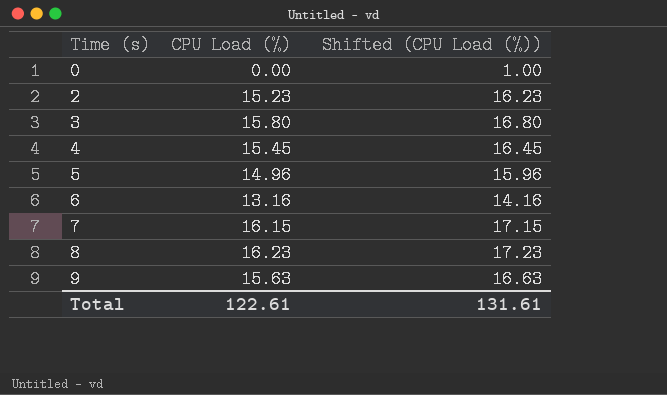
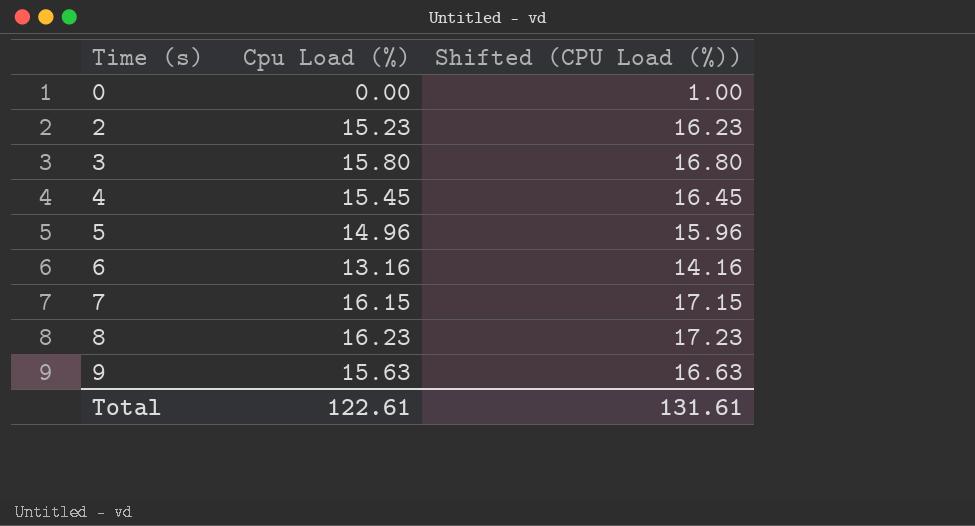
column name: CPU Load (%) -> Cpu Load (%)

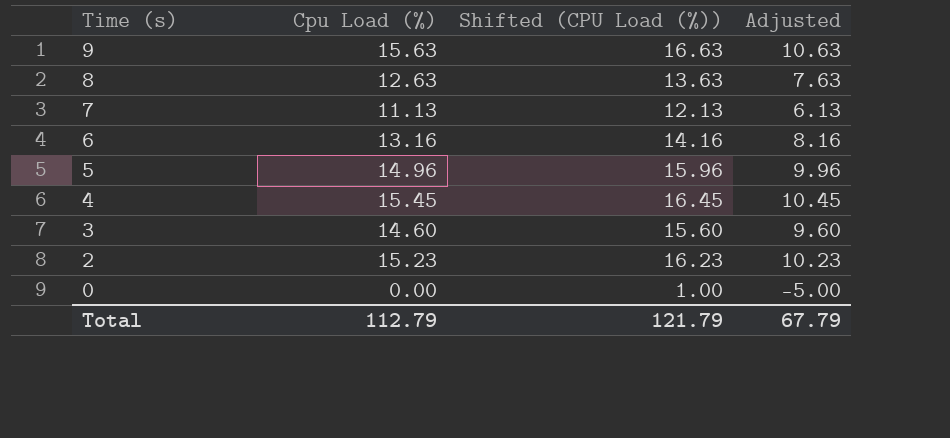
row order: Time (s) ascending -> Time (s) descending
column Adjusted | formula: none -> [Cpu Load (%)] - 5
8 | Cpu Load (%): 16.23 -> 12.63
8 | Shifted (CPU Load (%)): 17.23 -> 13.63
7 | Cpu Load (%): 16.15 -> 11.13
7 | Shifted (CPU Load (%)): 17.15 -> 12.13
3 | Cpu Load (%): 15.80 -> 14.60
3 | Shifted (CPU Load (%)): 16.80 -> 15.60
Total | Cpu Load (%): 122.61 -> 112.79
Total | Shifted (CPU Load (%)): 131.61 -> 121.79

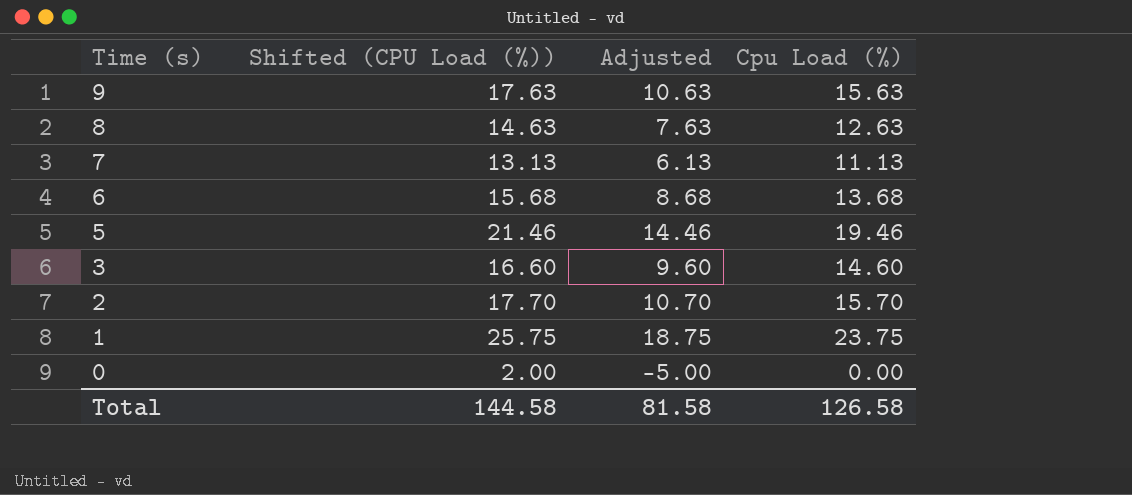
column Shifted (CPU Load (%)) | formula: [Cpu Load (%)] + 1 -> [Cpu Load (%)] + 2
column Cpu Load (%) | position: 2 -> 4
row 4: 15.45 | 16.45 | 10.45 -> none
6 | Adjusted: 8.16 -> 8.68
6 | Cpu Load (%): 13.16 -> 13.68
5 | Adjusted: 9.96 -> 14.46
5 | Cpu Load (%): 14.96 -> 19.46
2 | Adjusted: 10.23 -> 10.70
2 | Cpu Load (%): 15.23 -> 15.70
row 1: none -> 25.75 | 18.75 | 23.75
Total | Shifted (CPU Load (%)): 121.79 -> 144.58
Total | Adjusted: 67.79 -> 81.58
Total | Cpu Load (%): 112.79 -> 126.58

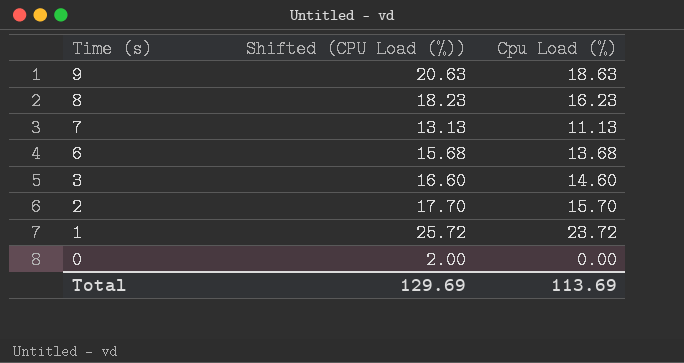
column Adjusted | formula: [Cpu Load (%)] - 5 -> none
row 5: 21.46 | 14.46 | 19.46 -> none
9 | Shifted (CPU Load (%)): 17.63 -> 20.63
9 | Cpu Load (%): 15.63 -> 18.63
8 | Shifted (CPU Load (%)): 14.63 -> 18.23
8 | Cpu Load (%): 12.63 -> 16.23
1 | Shifted (CPU Load (%)): 25.75 -> 25.72
1 | Cpu Load (%): 23.75 -> 23.72
Total | Shifted (CPU Load (%)): 144.58 -> 129.69
Total | Cpu Load (%): 126.58 -> 113.69

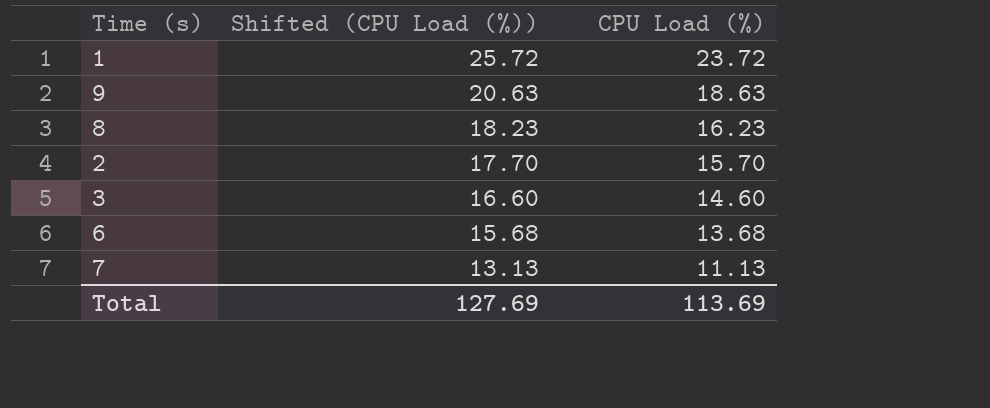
row order: Time (s) descending -> Shifted (CPU Load (%)) descending
column name: Cpu Load (%) -> CPU Load (%)
row 0: 2.00 | 0.00 -> none
Total | Shifted (CPU Load (%)): 129.69 -> 127.69

